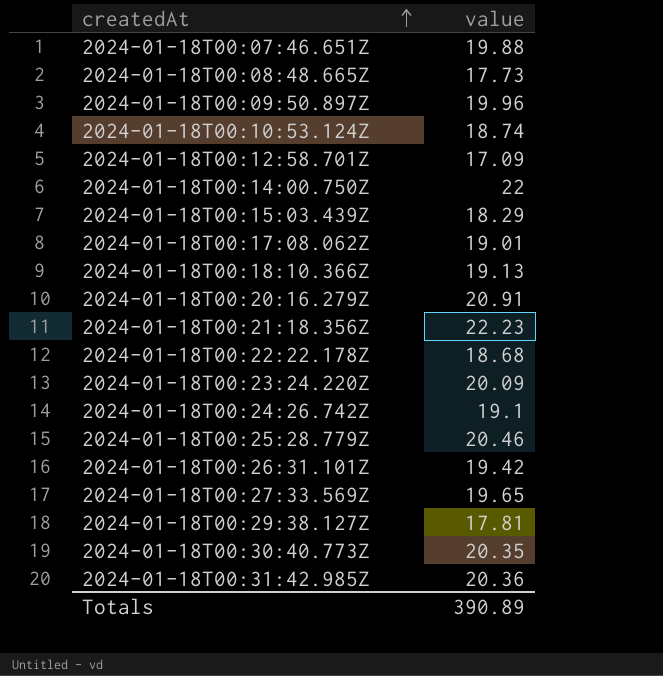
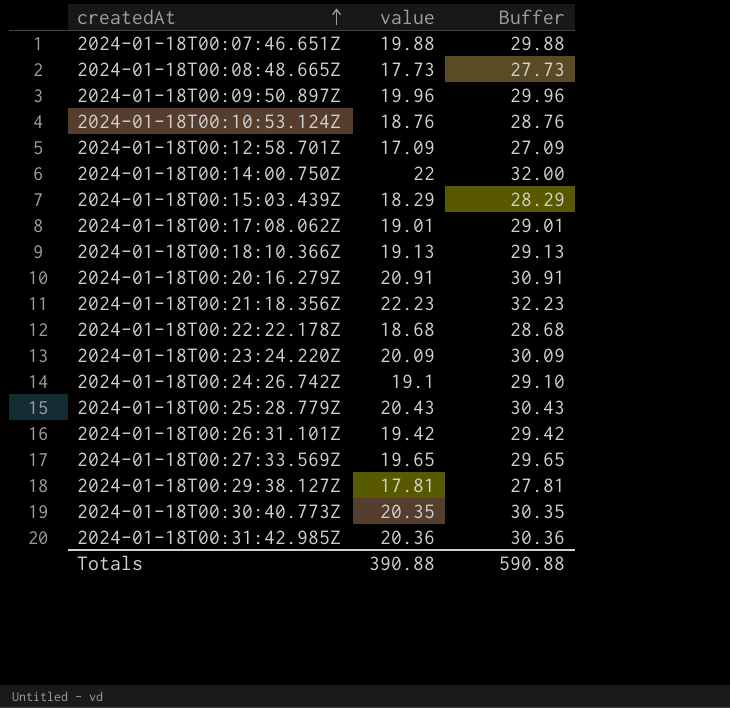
column Buffer | formula: none -> [value] + 10
2024-01-18T00:10:53.124Z | value: 18.74 -> 18.76
2024-01-18T00:25:28.779Z | value: 20.46 -> 20.43
Totals | value: 390.89 -> 390.88

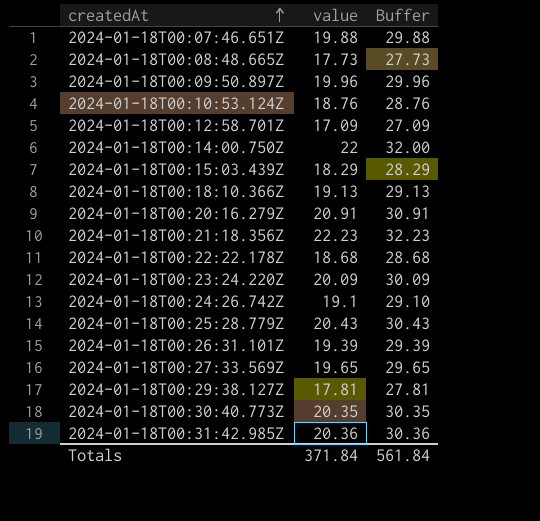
row 2024-01-18T00:17:08.062Z: 19.01 | 29.01 -> none
2024-01-18T00:26:31.101Z | value: 19.42 -> 19.39
2024-01-18T00:26:31.101Z | Buffer: 29.42 -> 29.39
Totals | value: 390.88 -> 371.84
Totals | Buffer: 590.88 -> 561.84

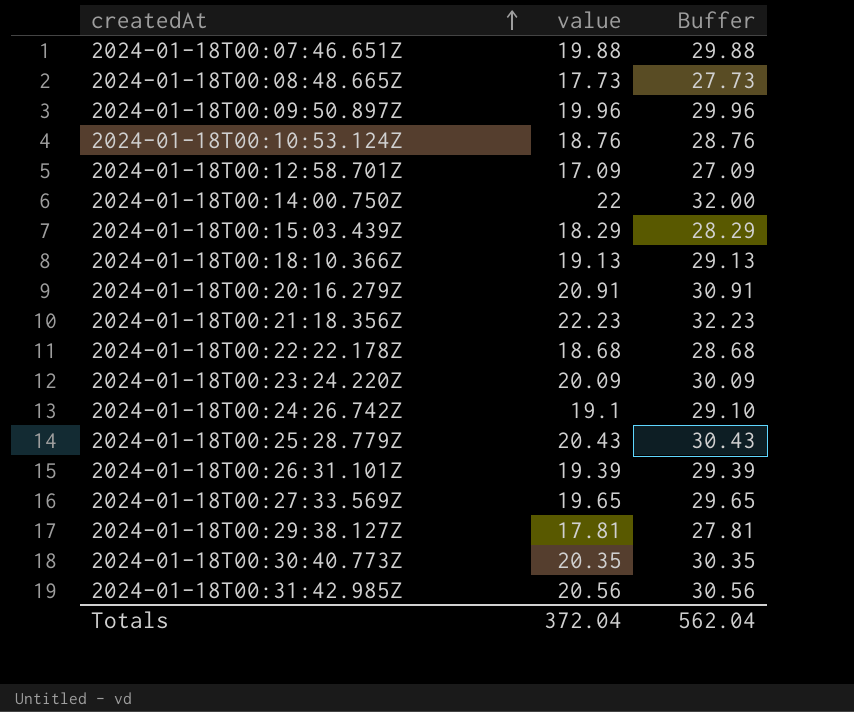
2024-01-18T00:31:42.985Z | value: 20.36 -> 20.56
2024-01-18T00:31:42.985Z | Buffer: 30.36 -> 30.56
Totals | value: 371.84 -> 372.04
Totals | Buffer: 561.84 -> 562.04

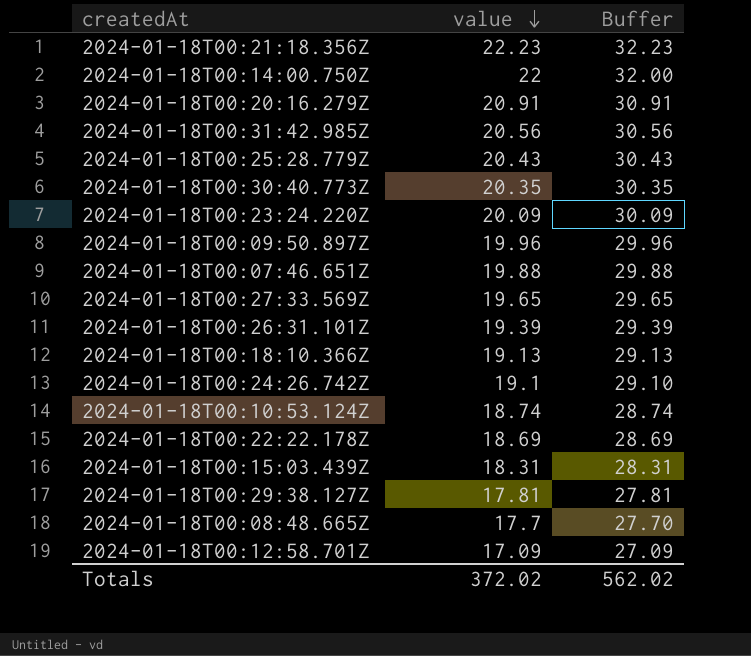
row order: createdAt ascending -> value descending
2024-01-18T00:10:53.124Z | value: 18.76 -> 18.74
2024-01-18T00:10:53.124Z | Buffer: 28.76 -> 28.74
2024-01-18T00:22:22.178Z | value: 18.68 -> 18.69
2024-01-18T00:22:22.178Z | Buffer: 28.68 -> 28.69
2024-01-18T00:15:03.439Z | value: 18.29 -> 18.31
2024-01-18T00:15:03.439Z | Buffer: 28.29 -> 28.31
2024-01-18T00:08:48.665Z | value: 17.73 -> 17.7
2024-01-18T00:08:48.665Z | Buffer: 27.73 -> 27.70
Totals | value: 372.04 -> 372.02
Totals | Buffer: 562.04 -> 562.02

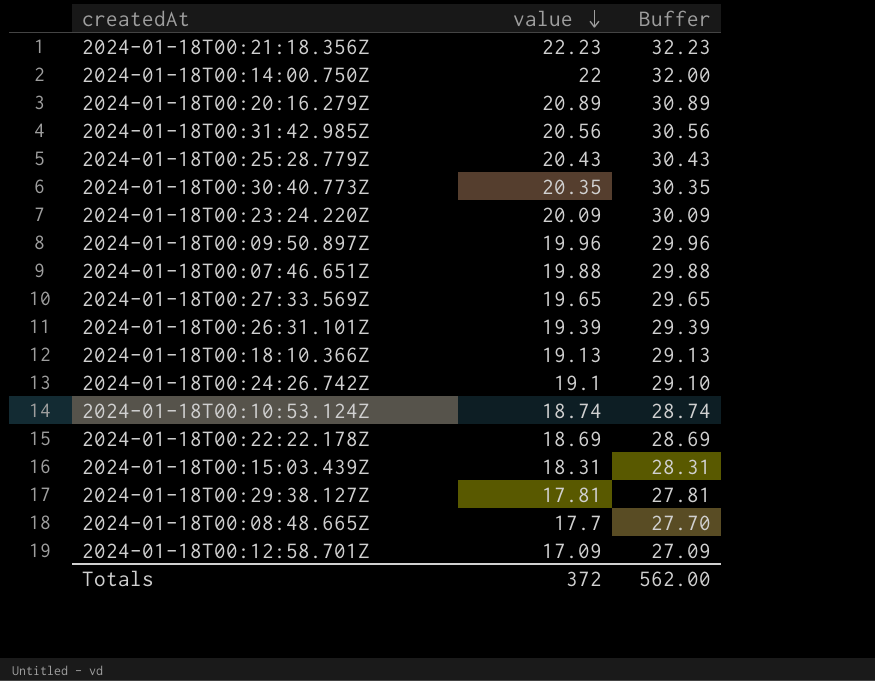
2024-01-18T00:20:16.279Z | value: 20.91 -> 20.89
2024-01-18T00:20:16.279Z | Buffer: 30.91 -> 30.89
Totals | value: 372.02 -> 372
Totals | Buffer: 562.02 -> 562.00

